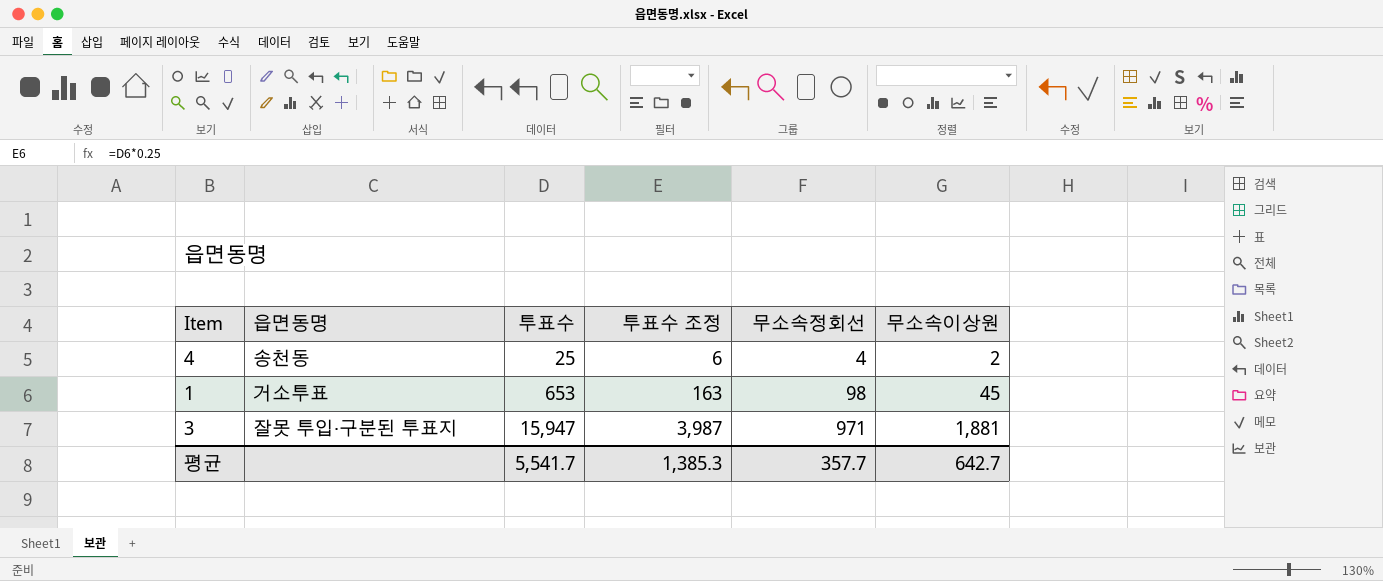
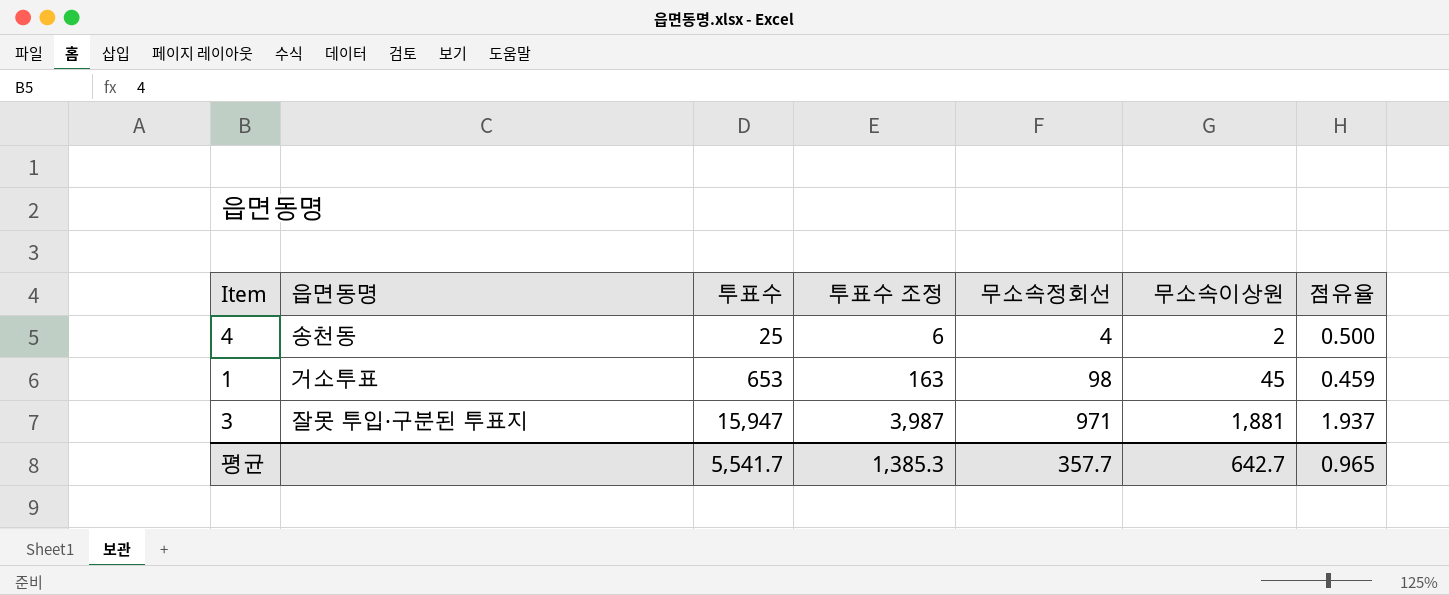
column 점유율 | formula: none -> [무소속이상원] / [무소속정회선]

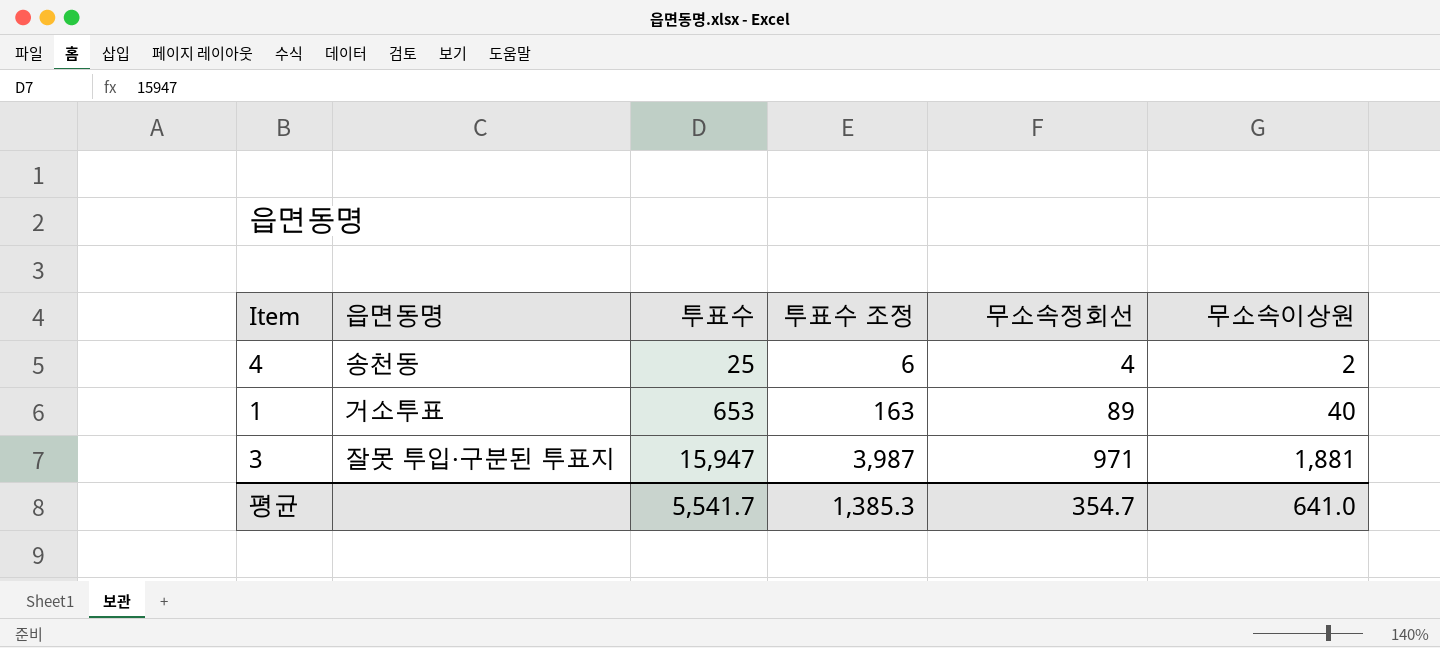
column 점유율 | formula: [무소속이상원] / [무소속정회선] -> none
1 | 무소속정회선: 98 -> 89
1 | 무소속이상원: 45 -> 40
평균 | 무소속정회선: 357.7 -> 354.7
평균 | 무소속이상원: 642.7 -> 641.0

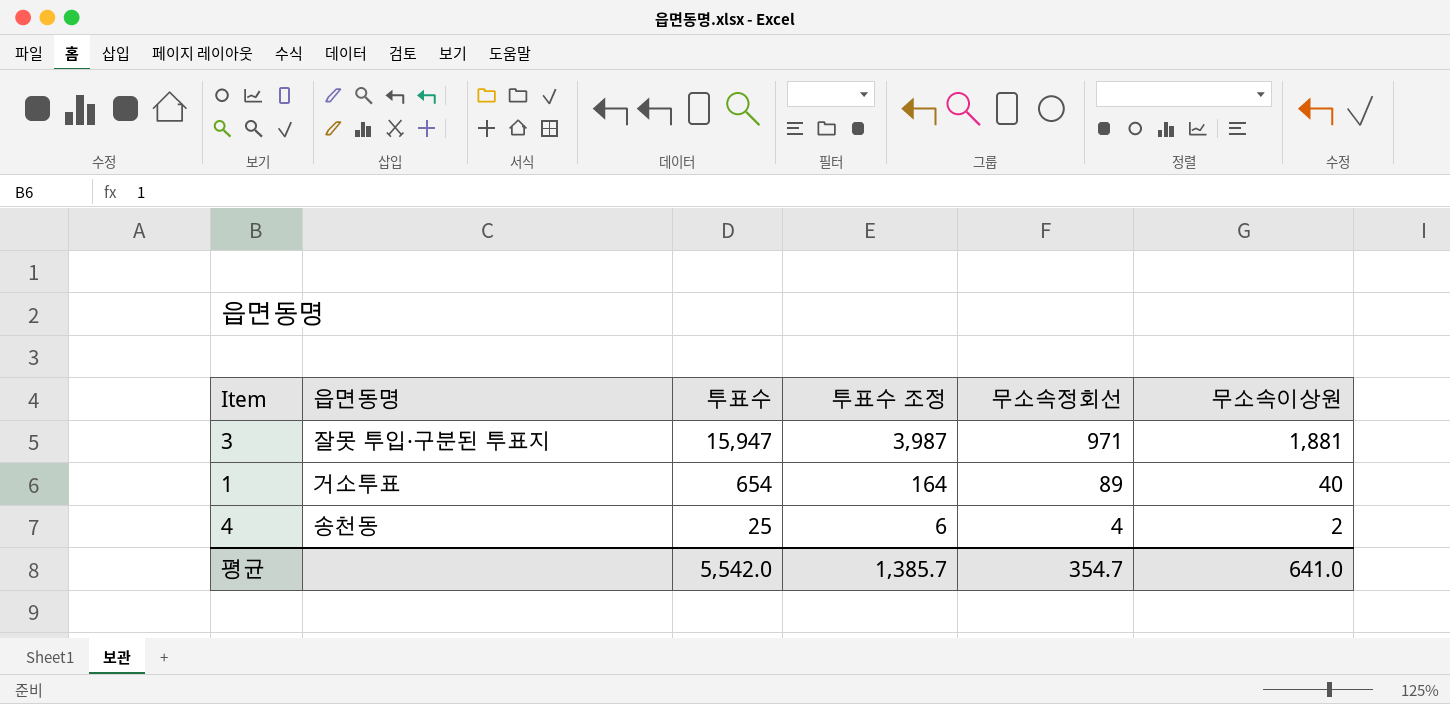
row order: 투표수 ascending -> 투표수 descending
1 | 투표수: 653 -> 654
1 | 투표수 조정: 163 -> 164
평균 | 투표수: 5,541.7 -> 5,542.0
평균 | 투표수 조정: 1,385.3 -> 1,385.7

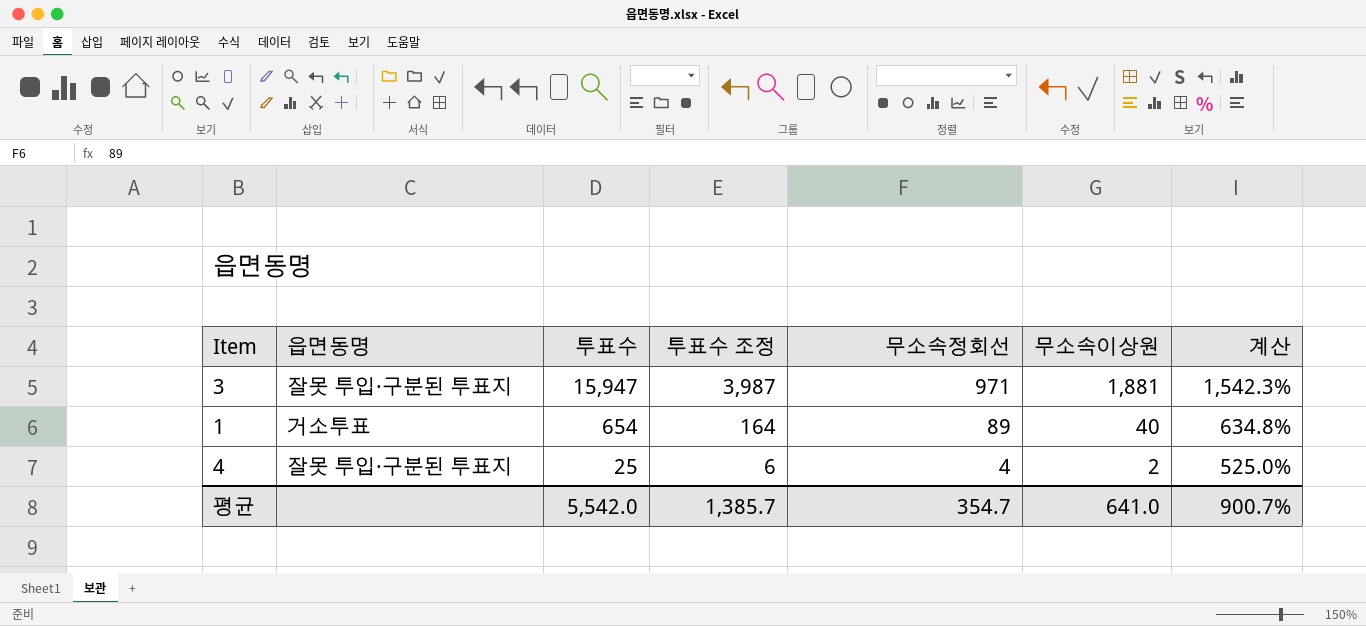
column 계산 | formula: none -> ([투표수] - [무소속정회선]) / [무소속정회선]
4 | 읍면동명: 송천동 -> 잘못 투입·구분된 투표지

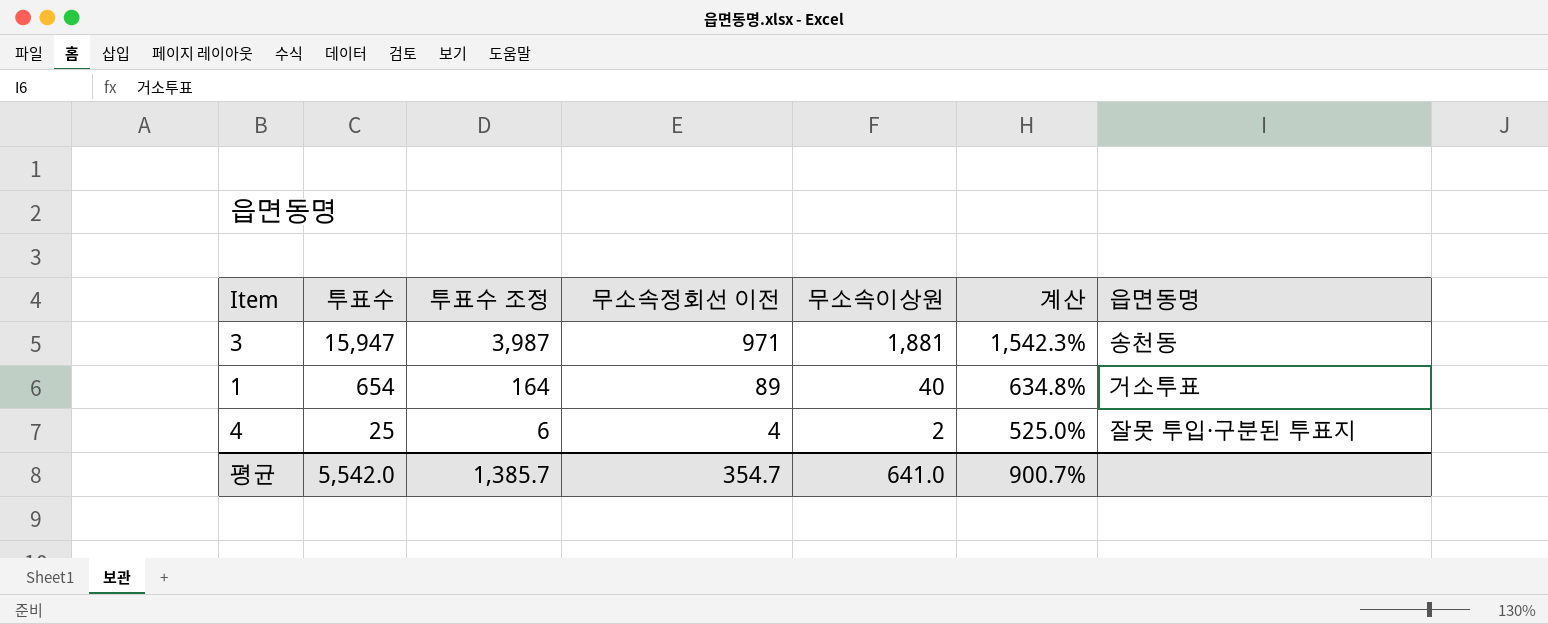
column name: 무소속정회선 -> 무소속정회선 이전
column 읍면동명 | position: 2 -> 7
3 | 읍면동명: 잘못 투입·구분된 투표지 -> 송천동

